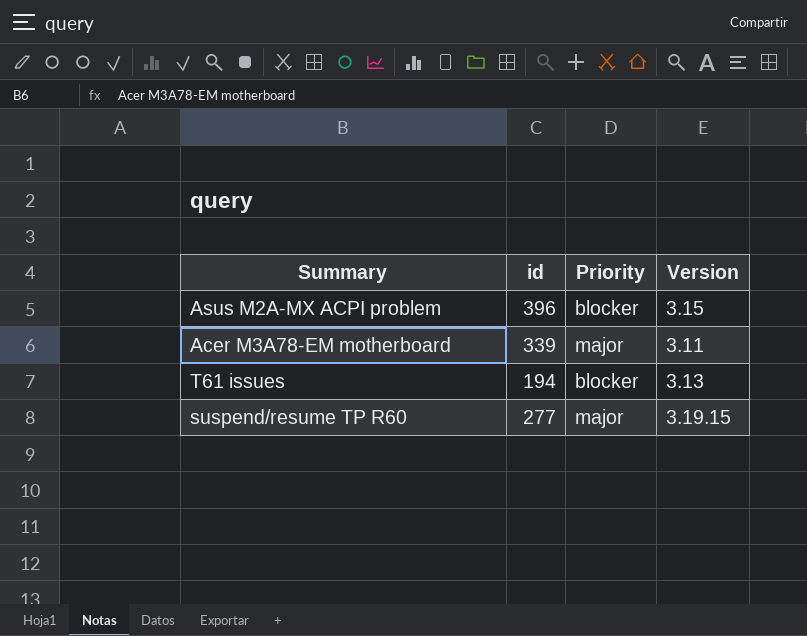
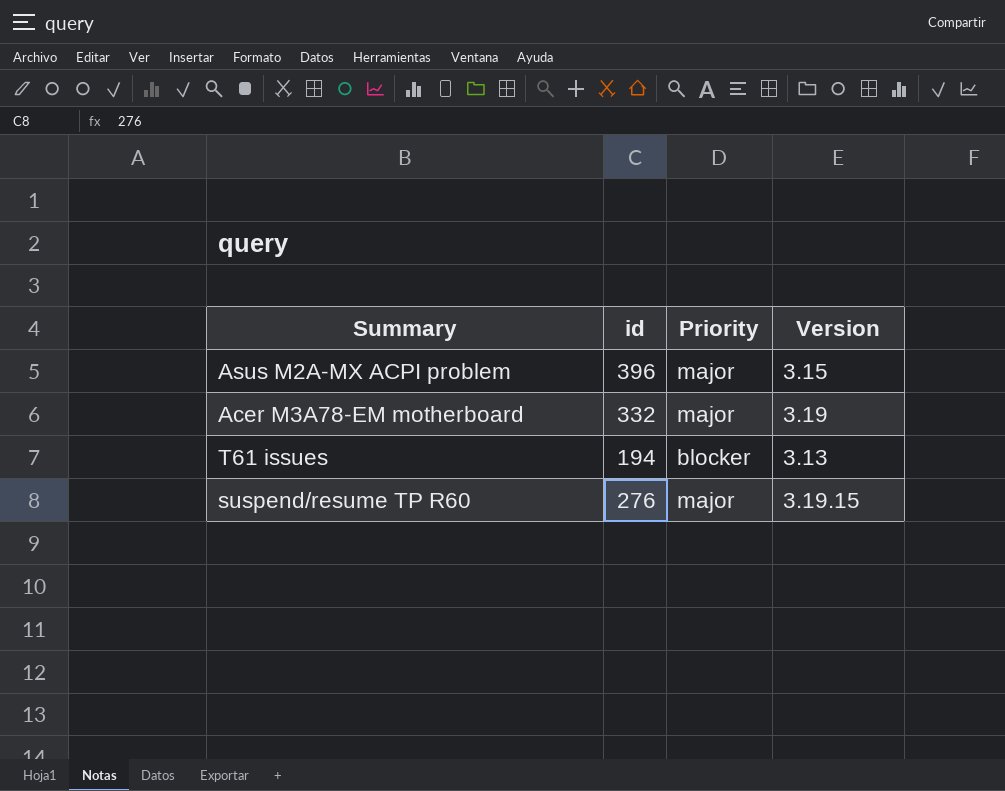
Asus M2A-MX ACPI problem | Priority: blocker -> major
Acer M3A78-EM motherboard | id: 339 -> 332
Acer M3A78-EM motherboard | Version: 3.11 -> 3.19
suspend/resume TP R60 | id: 277 -> 276

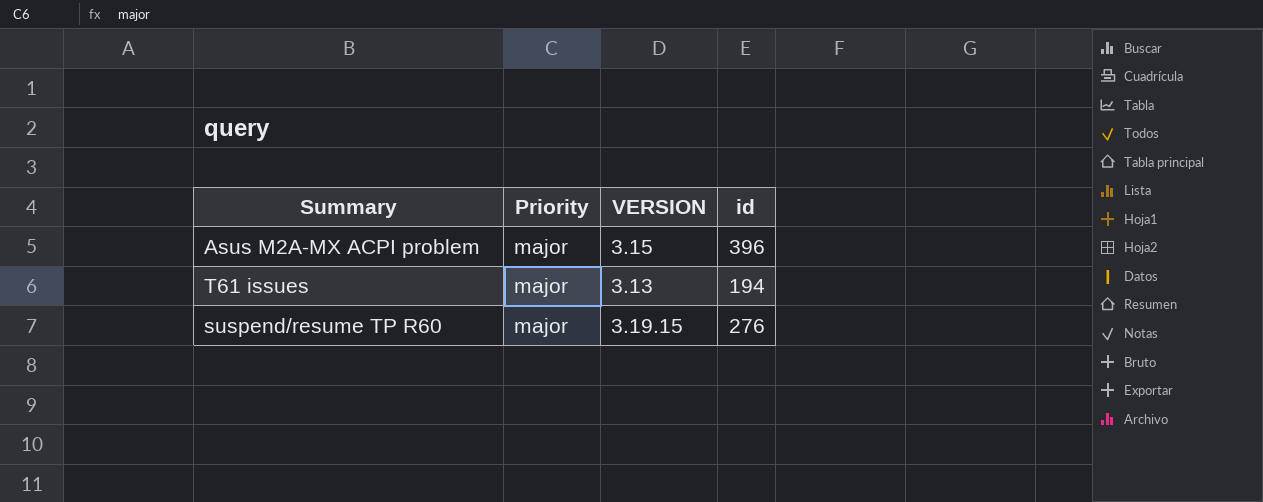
column name: Version -> VERSION
column id | position: 2 -> 4
row Acer M3A78-EM motherboard: 332 | major | 3.19 -> none
T61 issues | Priority: blocker -> major

